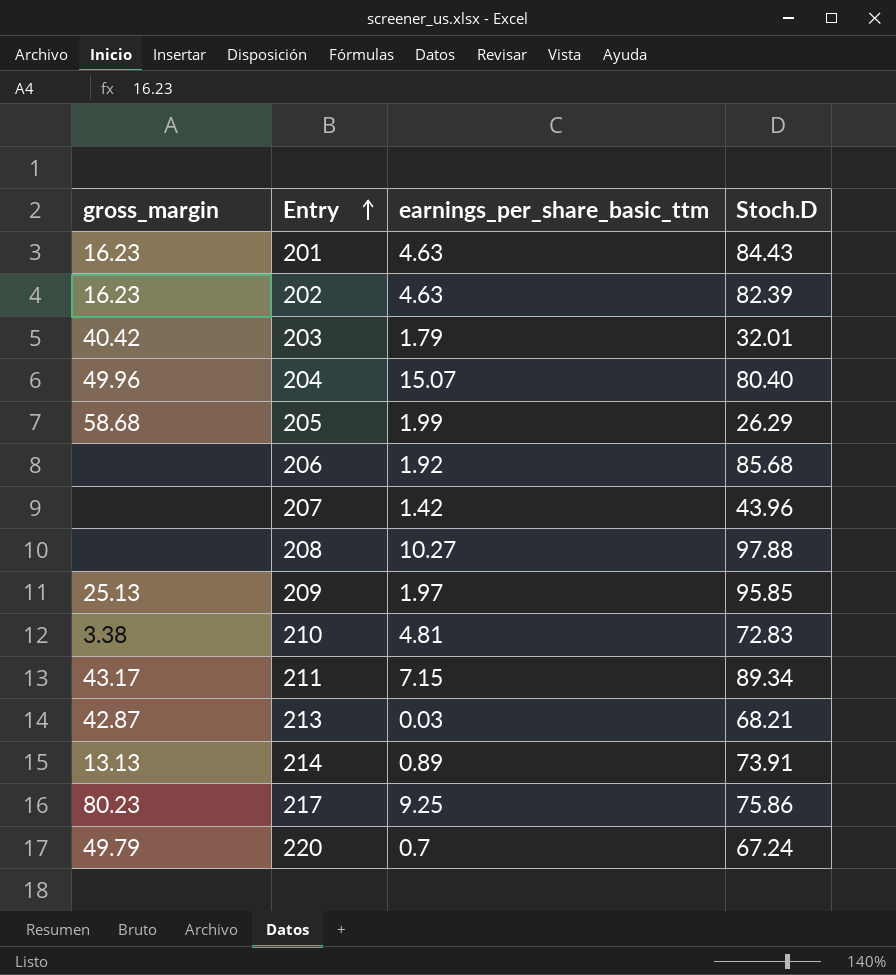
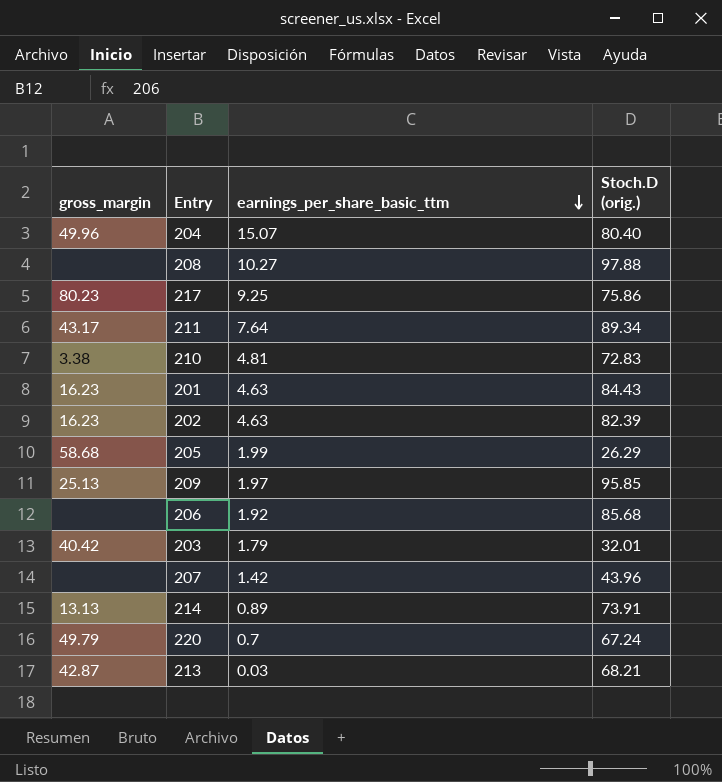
row order: Entry ascending -> earnings_per_share_basic_ttm descending
column name: Stoch.D -> Stoch.D (orig.)
211 | earnings_per_share_basic_ttm: 7.15 -> 7.64

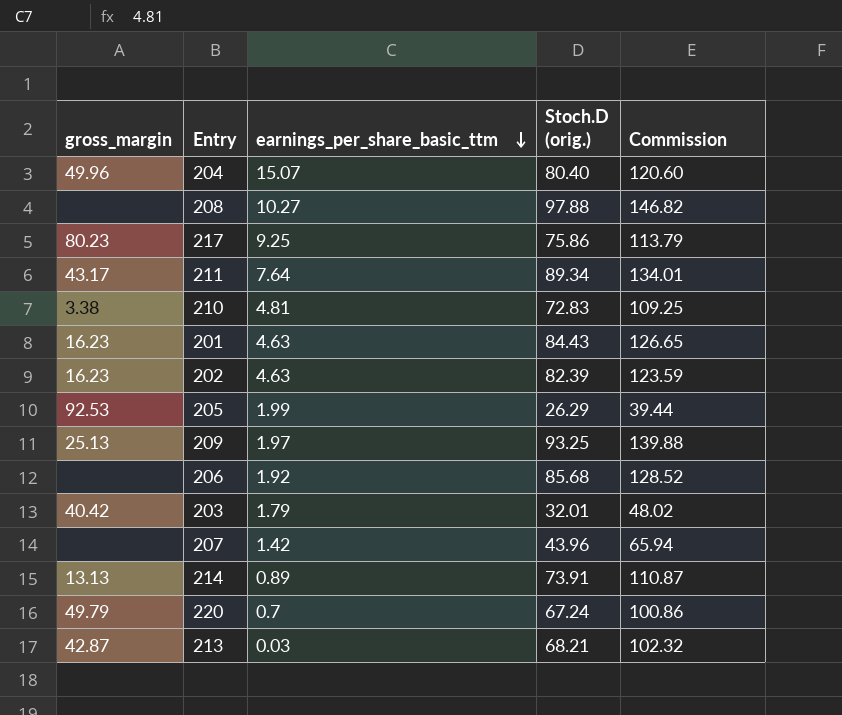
column Commission | formula: none -> [Stoch.D (orig.)] * 1.5
205 | gross_margin: 58.68 -> 92.53
209 | Stoch.D (orig.): 95.85 -> 93.25

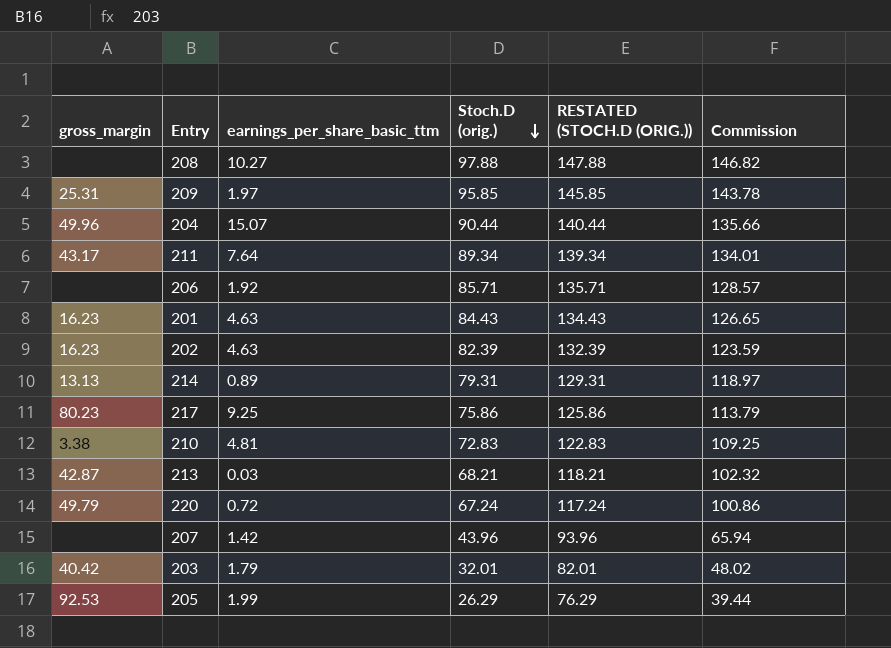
row order: earnings_per_share_basic_ttm descending -> Stoch.D (orig.) descending
column RESTATED (STOCH.D (ORIG.)) | formula: none -> [Stoch.D (orig.)] + 50
209 | gross_margin: 25.13 -> 25.31
209 | Stoch.D (orig.): 93.25 -> 95.85
209 | Commission: 139.88 -> 143.78
204 | Stoch.D (orig.): 80.40 -> 90.44
204 | Commission: 120.60 -> 135.66
206 | Stoch.D (orig.): 85.68 -> 85.71
206 | Commission: 128.52 -> 128.57
214 | Stoch.D (orig.): 73.91 -> 79.31
214 | Commission: 110.87 -> 118.97
220 | earnings_per_share_basic_ttm: 0.7 -> 0.72

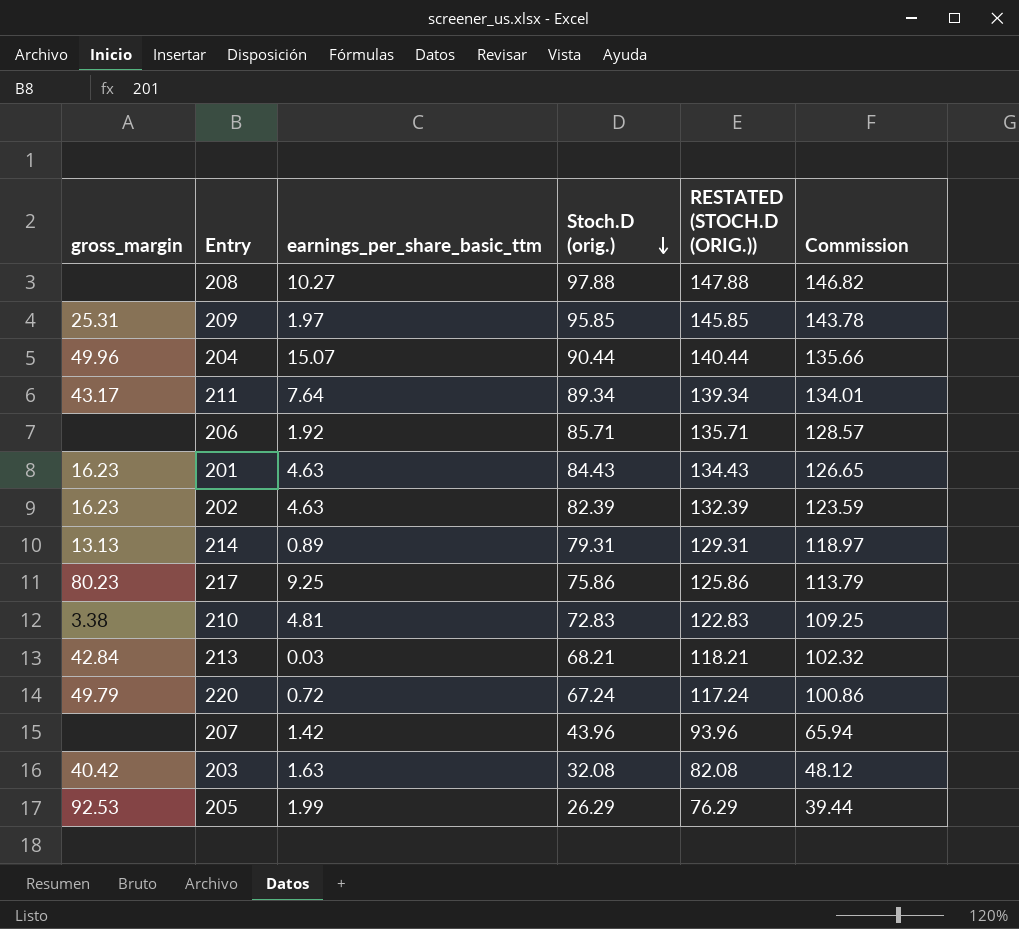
213 | gross_margin: 42.87 -> 42.84
203 | earnings_per_share_basic_ttm: 1.79 -> 1.63
203 | Stoch.D (orig.): 32.01 -> 32.08
203 | RESTATED (STOCH.D (ORIG.)): 82.01 -> 82.08
203 | Commission: 48.02 -> 48.12

